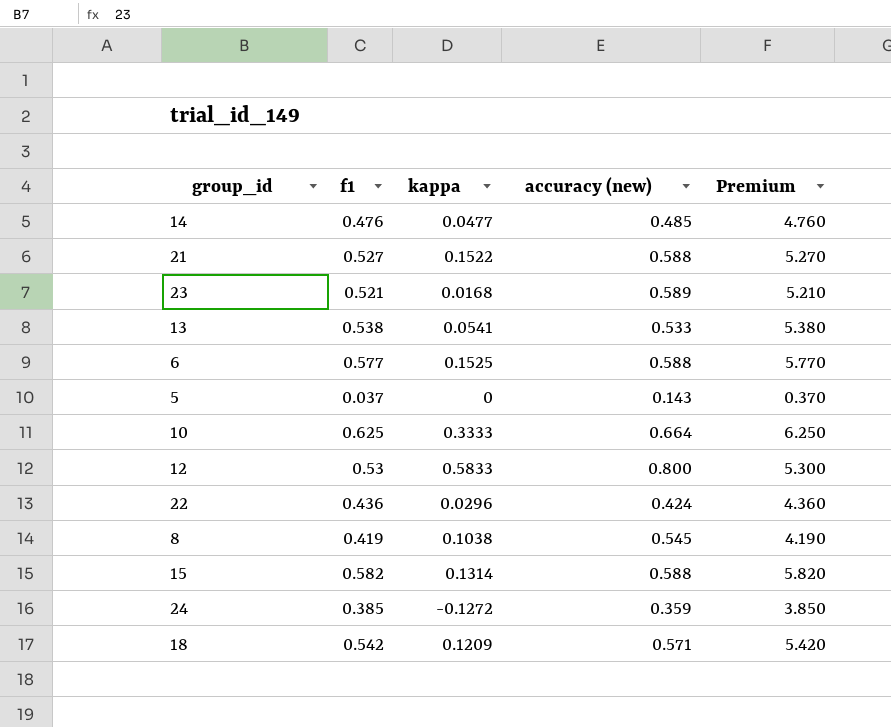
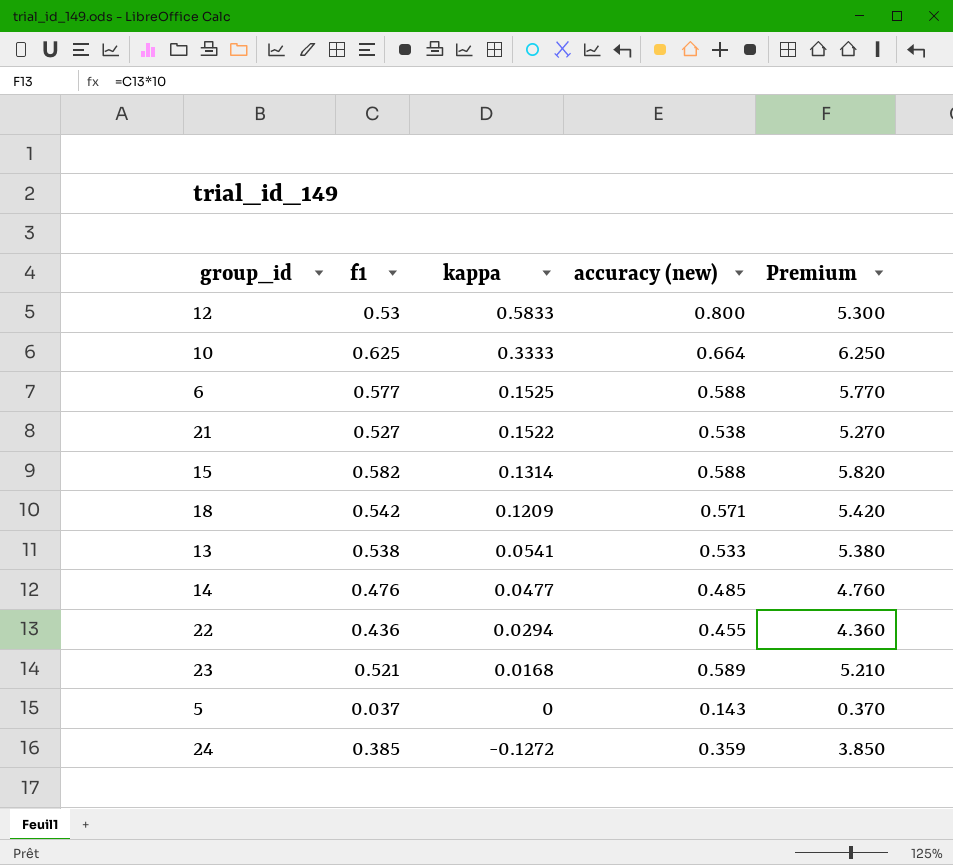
row order: none -> kappa descending
row 8: 0.419 | 0.1038 | 0.545 | 4.190 -> none
21 | accuracy (new): 0.588 -> 0.538
22 | kappa: 0.0296 -> 0.0294
22 | accuracy (new): 0.424 -> 0.455

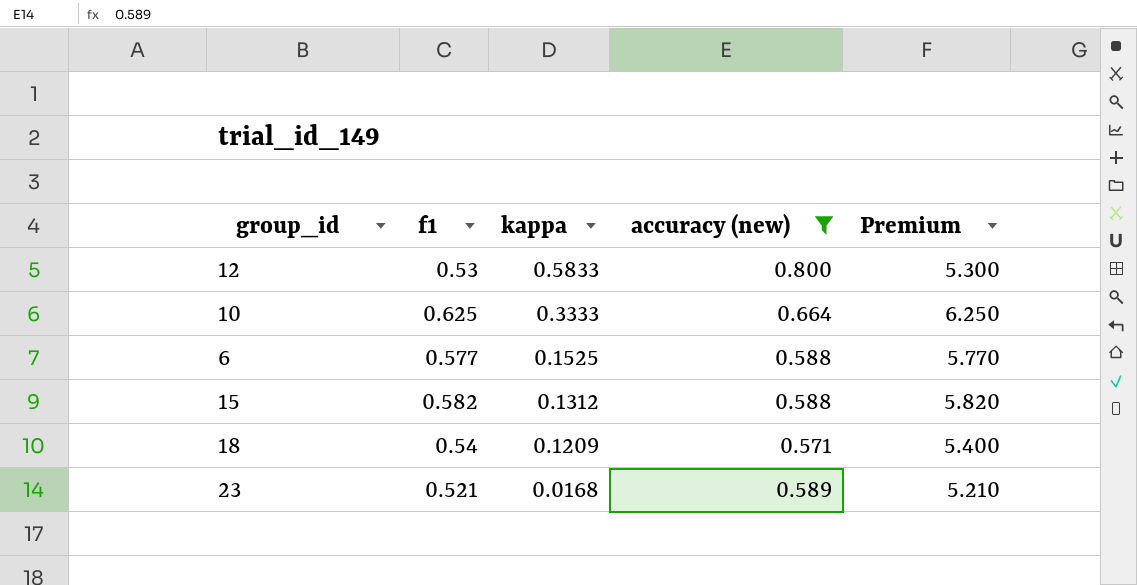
filter: none -> accuracy (new) >= 0.571
15 | kappa: 0.1314 -> 0.1312
18 | f1: 0.542 -> 0.54
18 | Premium: 5.420 -> 5.400

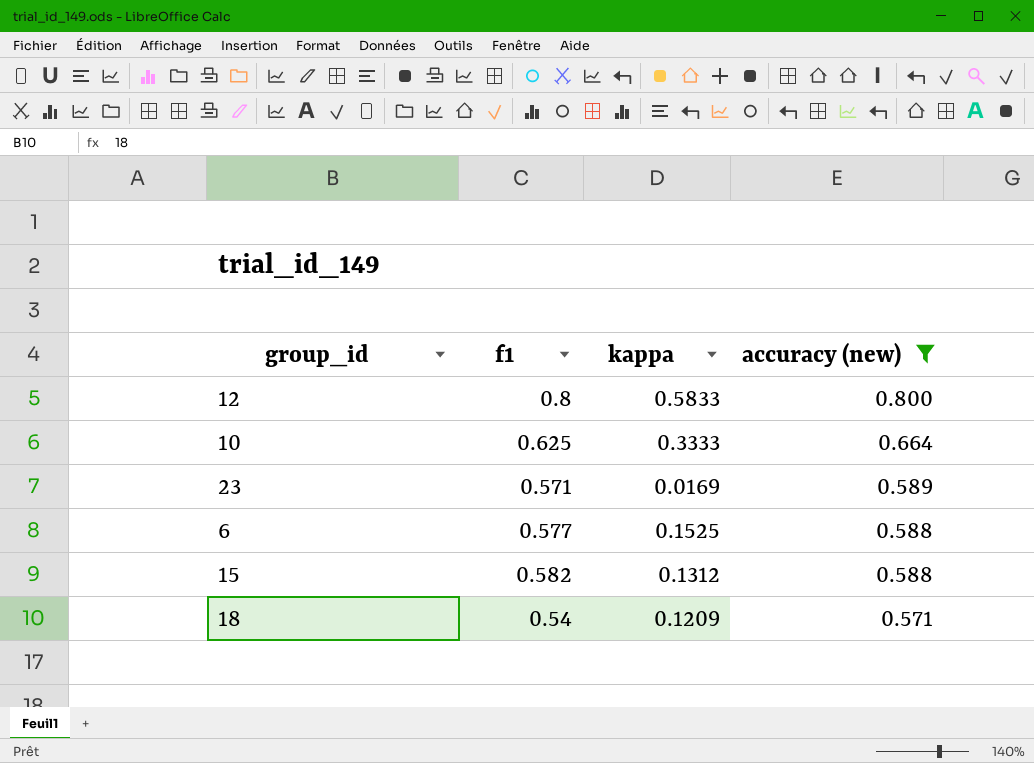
row order: kappa descending -> accuracy (new) descending
column Premium | formula: [f1] * 10 -> none
12 | f1: 0.53 -> 0.8
23 | f1: 0.521 -> 0.571
23 | kappa: 0.0168 -> 0.0169

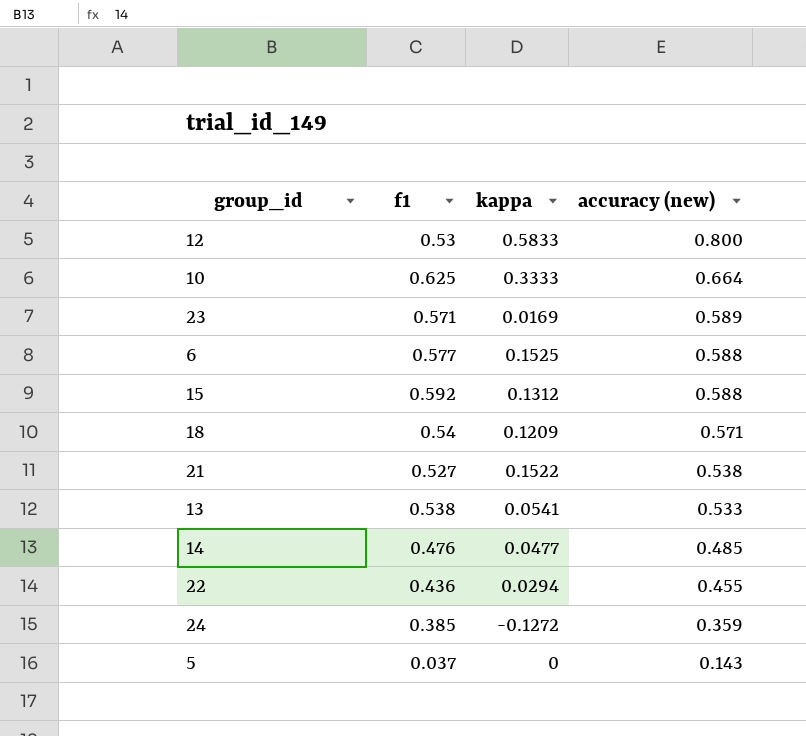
filter: accuracy (new) >= 0.571 -> none
12 | f1: 0.8 -> 0.53
15 | f1: 0.582 -> 0.592

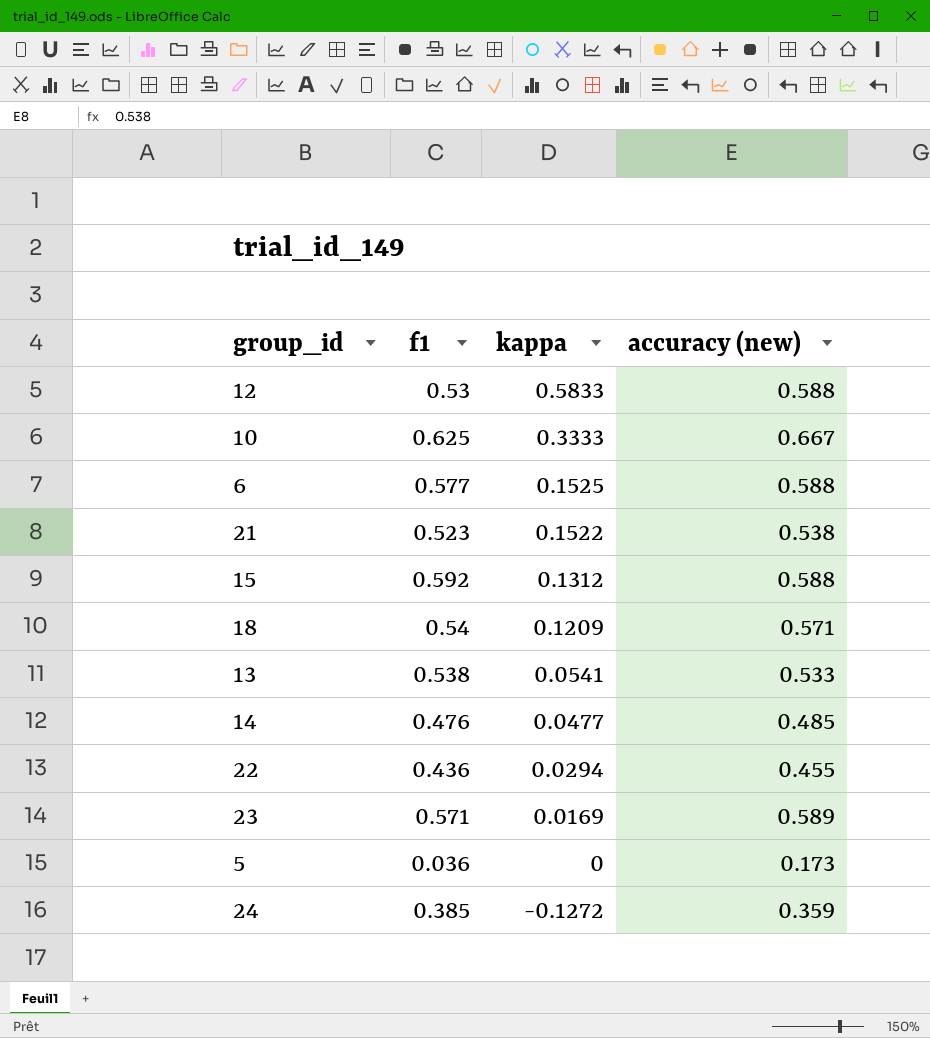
row order: accuracy (new) descending -> kappa descending
12 | accuracy (new): 0.800 -> 0.588
10 | accuracy (new): 0.664 -> 0.667
21 | f1: 0.527 -> 0.523
5 | f1: 0.037 -> 0.036
5 | accuracy (new): 0.143 -> 0.173

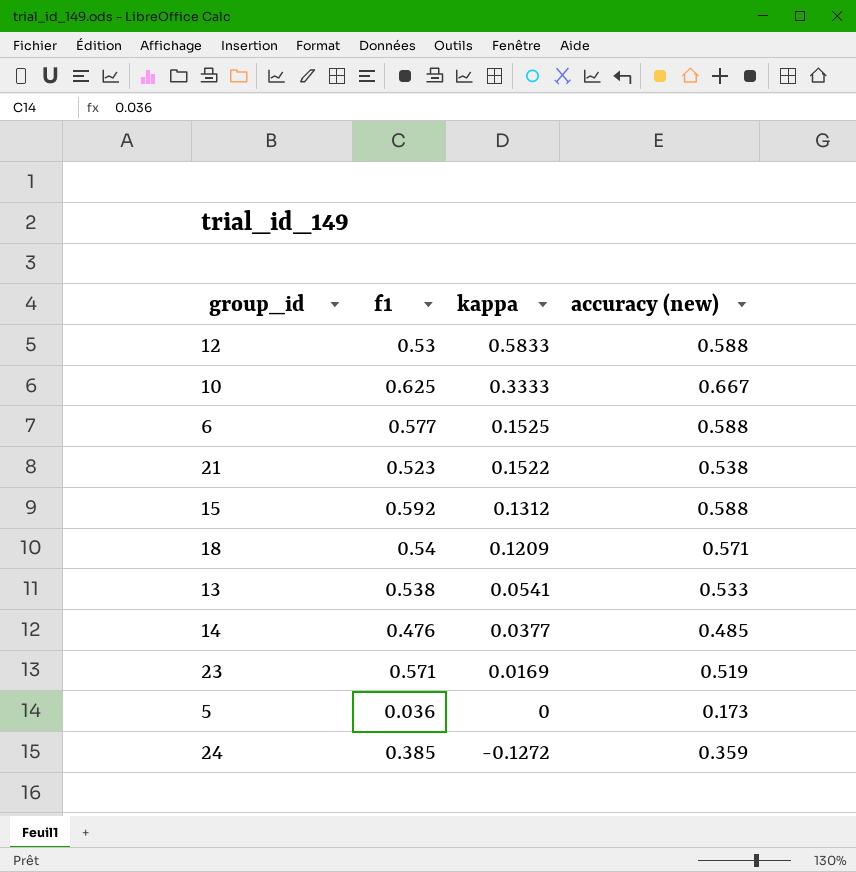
row 22: 0.436 | 0.0294 | 0.455 -> none
14 | kappa: 0.0477 -> 0.0377
23 | accuracy (new): 0.589 -> 0.519

